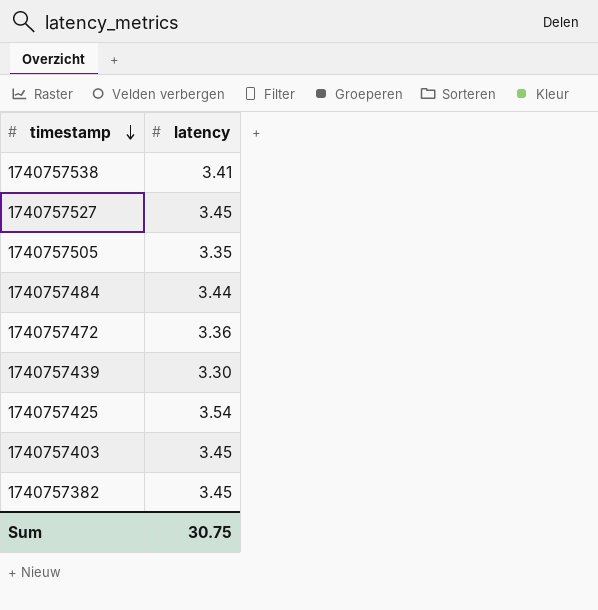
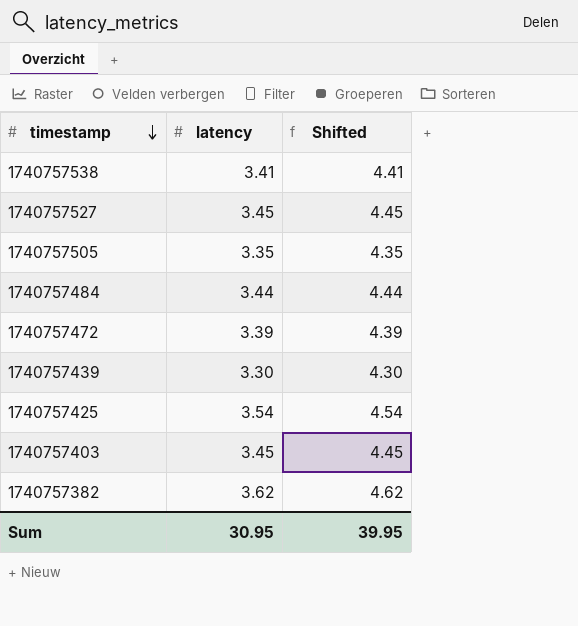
column Shifted | formula: none -> [latency] + 1
1740757472 | latency: 3.36 -> 3.39
1740757382 | latency: 3.45 -> 3.62
Sum | latency: 30.75 -> 30.95

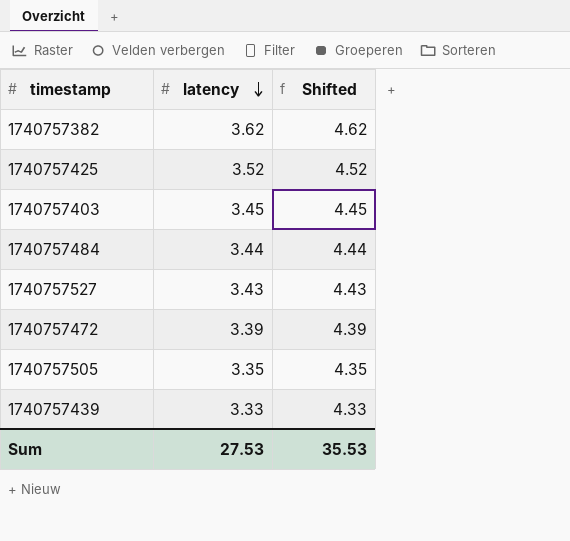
row order: timestamp descending -> latency descending
row 1740757538: 3.41 | 4.41 -> none
1740757425 | latency: 3.54 -> 3.52
1740757425 | Shifted: 4.54 -> 4.52
1740757527 | latency: 3.45 -> 3.43
1740757527 | Shifted: 4.45 -> 4.43
1740757439 | latency: 3.30 -> 3.33
1740757439 | Shifted: 4.30 -> 4.33
Sum | latency: 30.95 -> 27.53
Sum | Shifted: 39.95 -> 35.53

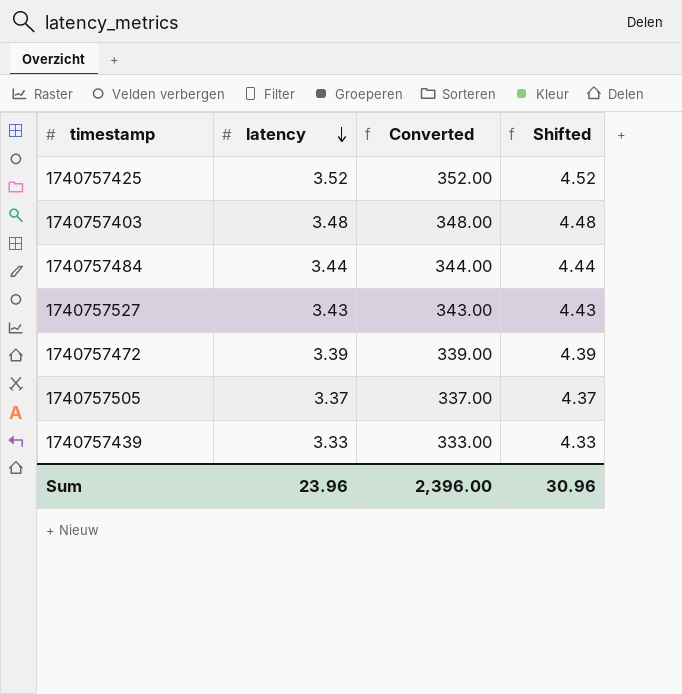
column Converted | formula: none -> [latency] * 100
row 1740757382: 3.62 | 4.62 -> none
1740757403 | latency: 3.45 -> 3.48
1740757403 | Shifted: 4.45 -> 4.48
1740757505 | latency: 3.35 -> 3.37
1740757505 | Shifted: 4.35 -> 4.37
Sum | latency: 27.53 -> 23.96
Sum | Shifted: 35.53 -> 30.96

